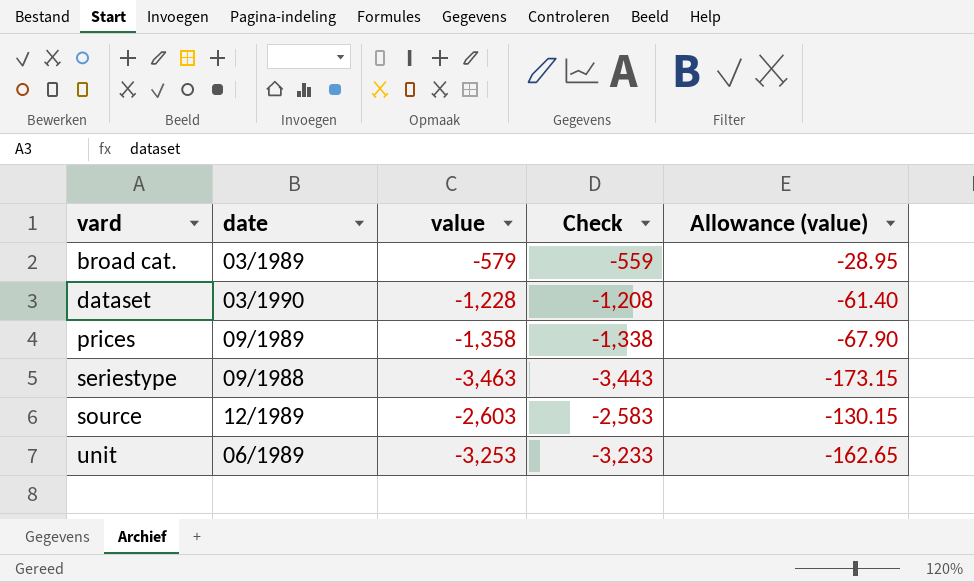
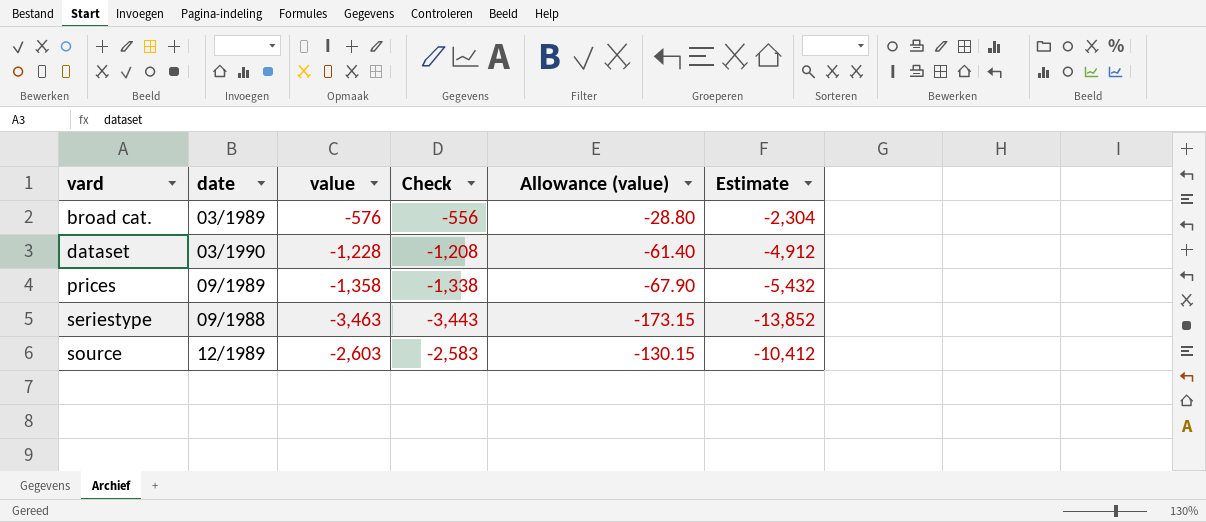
column Estimate | formula: none -> [value] * 4
row unit: 06/1989 | -3,253 | -3,233 | -162.65 -> none
broad cat. | value: -579 -> -576
broad cat. | Check: -559 -> -556
broad cat. | Allowance (value): -28.95 -> -28.80

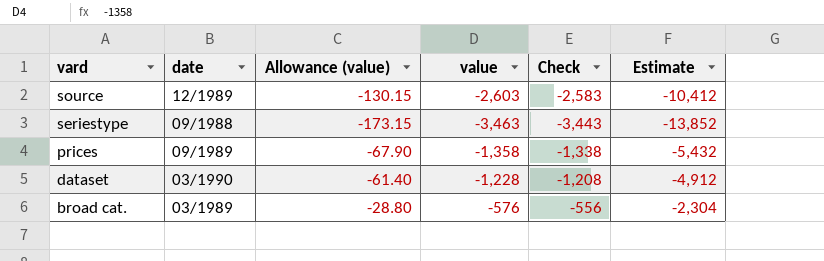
row order: vard ascending -> vard descending
column Allowance (value) | position: 5 -> 3

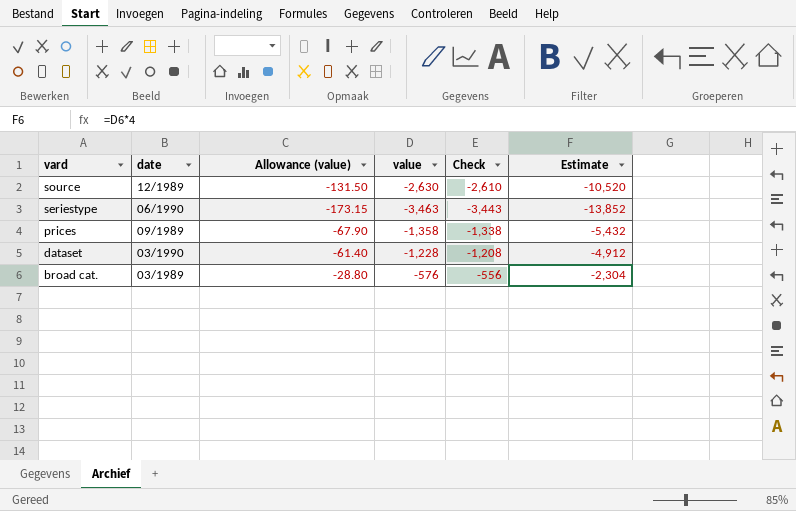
source | Allowance (value): -130.15 -> -131.50
source | value: -2,603 -> -2,630
source | Check: -2,583 -> -2,610
source | Estimate: -10,412 -> -10,520
seriestype | date: 09/1988 -> 06/1990

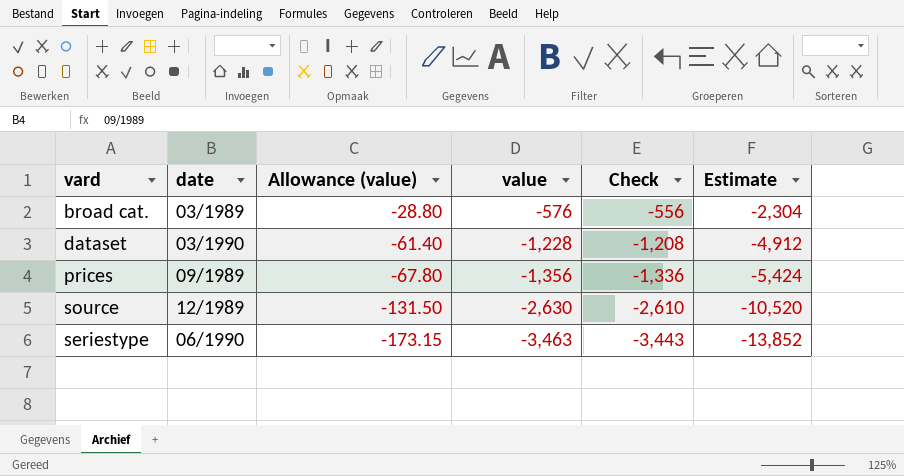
row order: vard descending -> Allowance (value) descending
prices | Allowance (value): -67.90 -> -67.80
prices | value: -1,358 -> -1,356
prices | Check: -1,338 -> -1,336
prices | Estimate: -5,432 -> -5,424

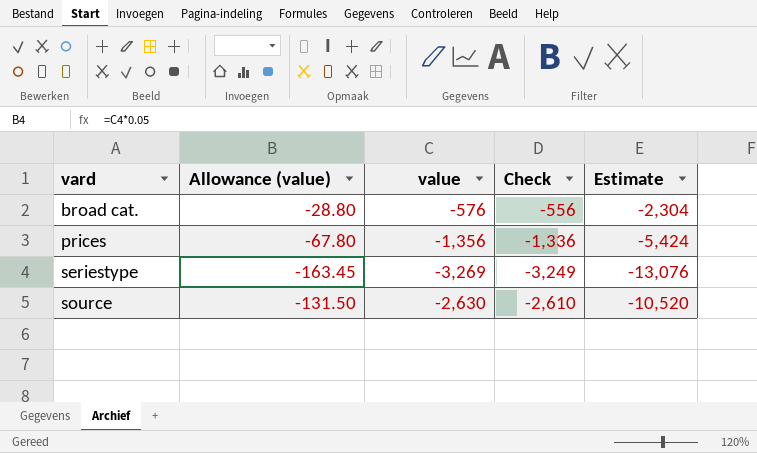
row order: Allowance (value) descending -> vard ascending
column date | position: 2 -> none
row dataset: 03/1990 | -61.40 | -1,228 | -1,208 | -4,912 -> none
seriestype | Allowance (value): -173.15 -> -163.45
seriestype | value: -3,463 -> -3,269
seriestype | Check: -3,443 -> -3,249
seriestype | Estimate: -13,852 -> -13,076

